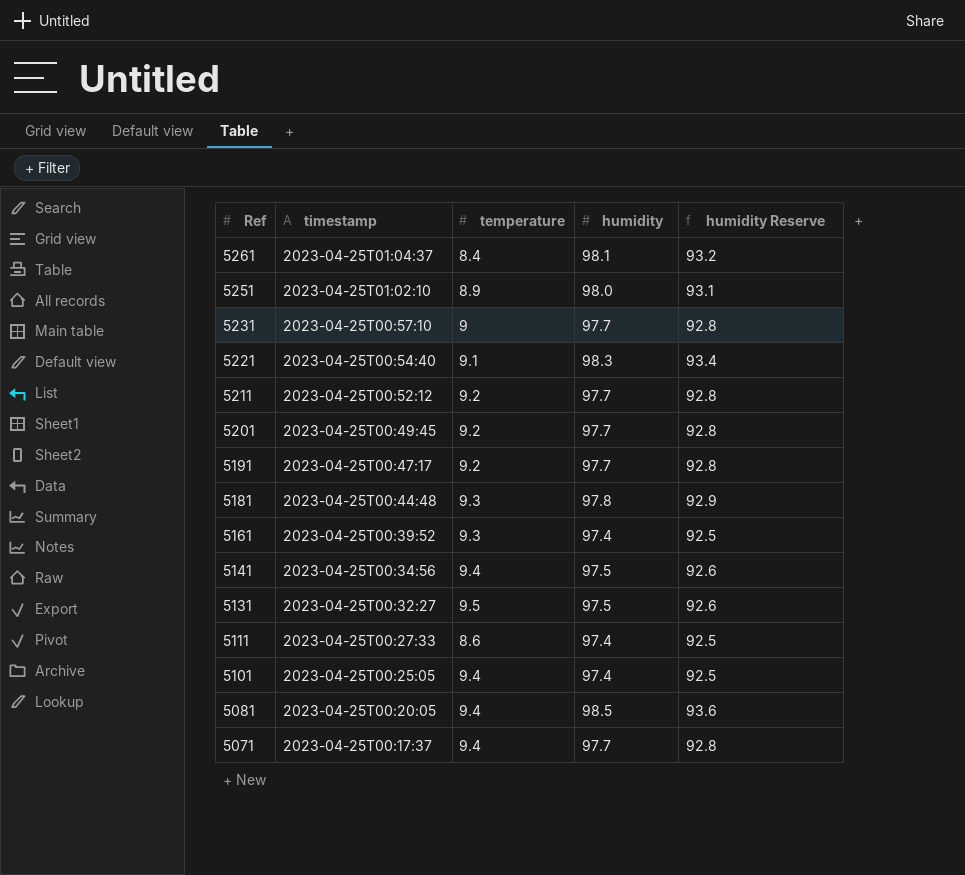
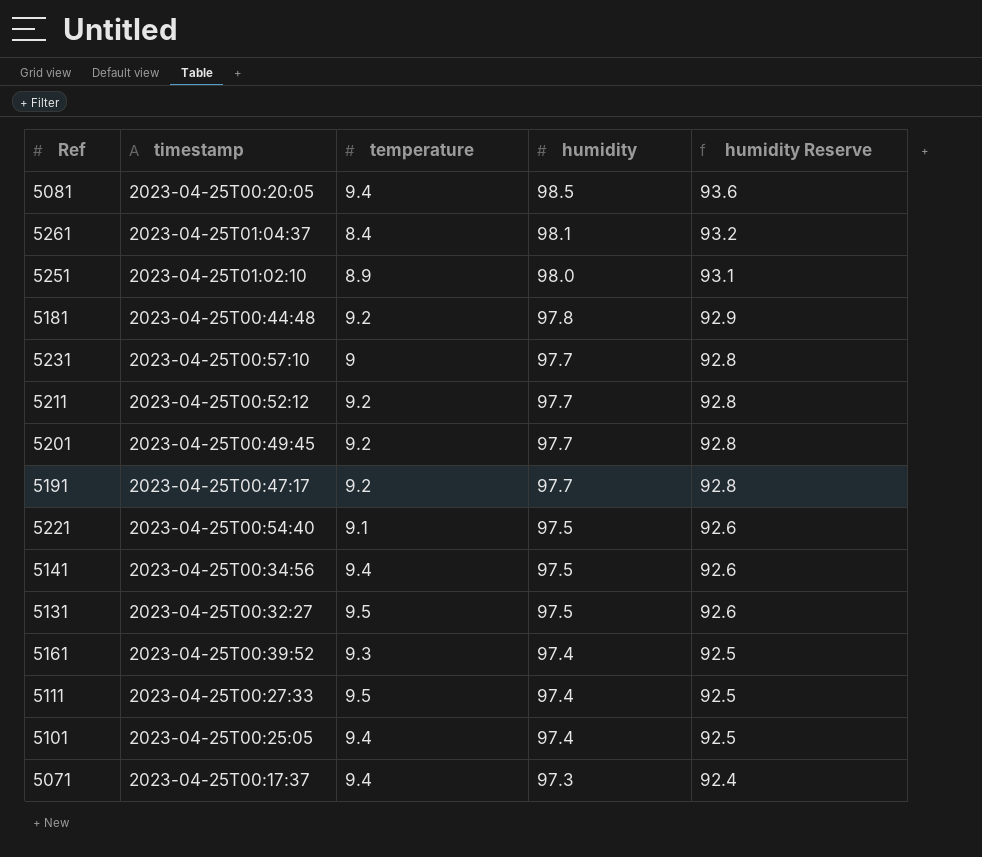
row order: Ref descending -> humidity descending
5181 | temperature: 9.3 -> 9.2
5221 | humidity: 98.3 -> 97.5
5221 | humidity Reserve: 93.4 -> 92.6
5111 | temperature: 8.6 -> 9.5
5071 | humidity: 97.7 -> 97.3
5071 | humidity Reserve: 92.8 -> 92.4

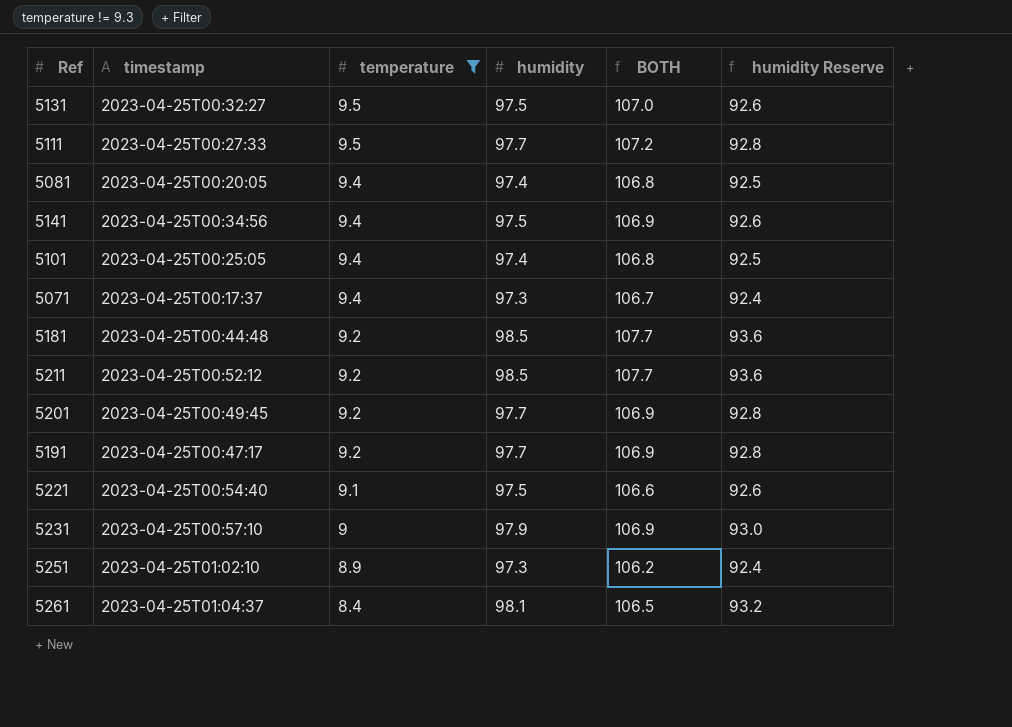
filter: none -> temperature != 9.3
row order: humidity descending -> temperature descending
column BOTH | formula: none -> [temperature] + [humidity]
5111 | humidity: 97.4 -> 97.7
5111 | humidity Reserve: 92.5 -> 92.8
5081 | humidity: 98.5 -> 97.4
5081 | humidity Reserve: 93.6 -> 92.5
5181 | humidity: 97.8 -> 98.5
5181 | humidity Reserve: 92.9 -> 93.6
5211 | humidity: 97.7 -> 98.5
5211 | humidity Reserve: 92.8 -> 93.6
5231 | humidity: 97.7 -> 97.9
5231 | humidity Reserve: 92.8 -> 93.0
5251 | humidity: 98.0 -> 97.3
5251 | humidity Reserve: 93.1 -> 92.4

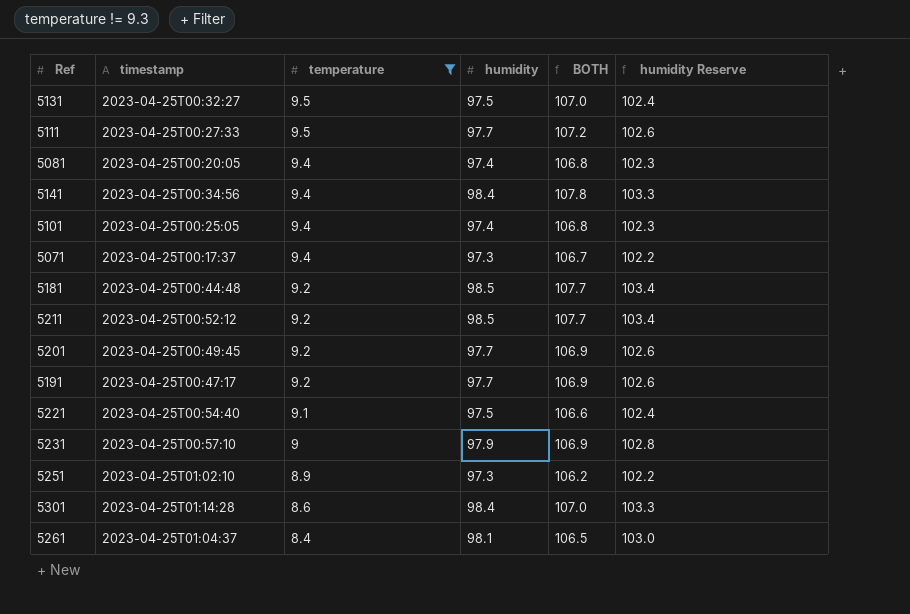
column humidity Reserve | formula: [humidity] * 0.95 -> [humidity] * 1.05
5141 | humidity: 97.5 -> 98.4
5141 | BOTH: 106.9 -> 107.8
row 5301: none -> 2023-04-25T01:14:28 | 8.6 | 98.4 | 107.0 | 103.3

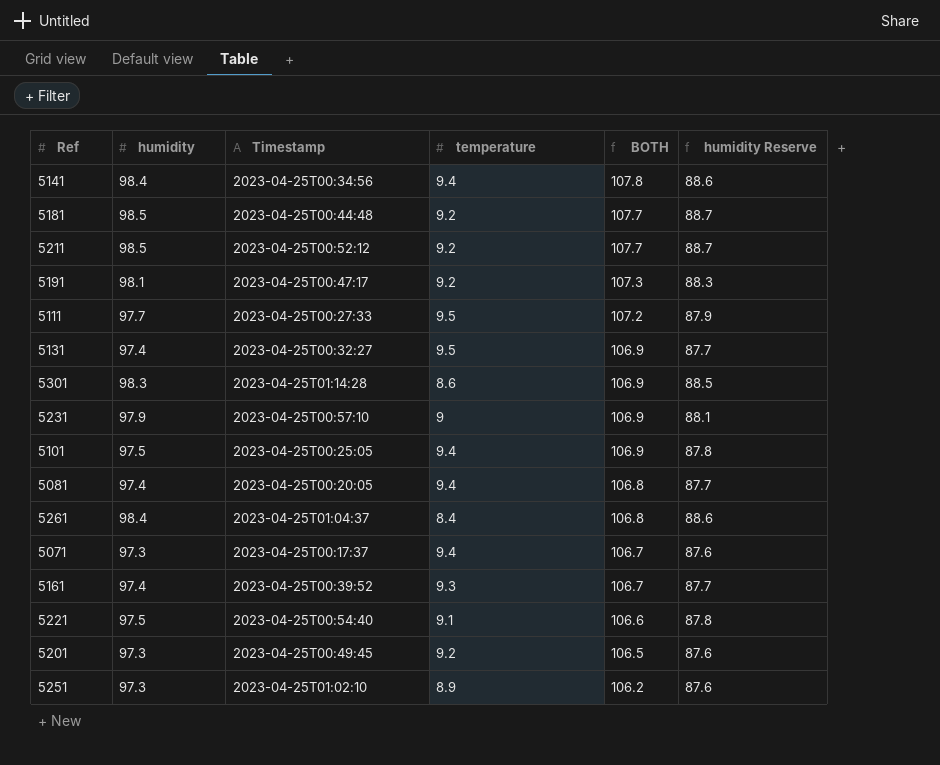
filter: temperature != 9.3 -> none
row order: temperature descending -> BOTH descending
column humidity | position: 4 -> 2
column name: timestamp -> Timestamp
column humidity Reserve | formula: [humidity] * 1.05 -> [humidity] * 0.9
5191 | humidity: 97.7 -> 98.1
5191 | BOTH: 106.9 -> 107.3
5131 | humidity: 97.5 -> 97.4
5131 | BOTH: 107.0 -> 106.9
5301 | humidity: 98.4 -> 98.3
5301 | BOTH: 107.0 -> 106.9
5101 | humidity: 97.4 -> 97.5
5101 | BOTH: 106.8 -> 106.9
5261 | humidity: 98.1 -> 98.4
5261 | BOTH: 106.5 -> 106.8
5201 | humidity: 97.7 -> 97.3
5201 | BOTH: 106.9 -> 106.5

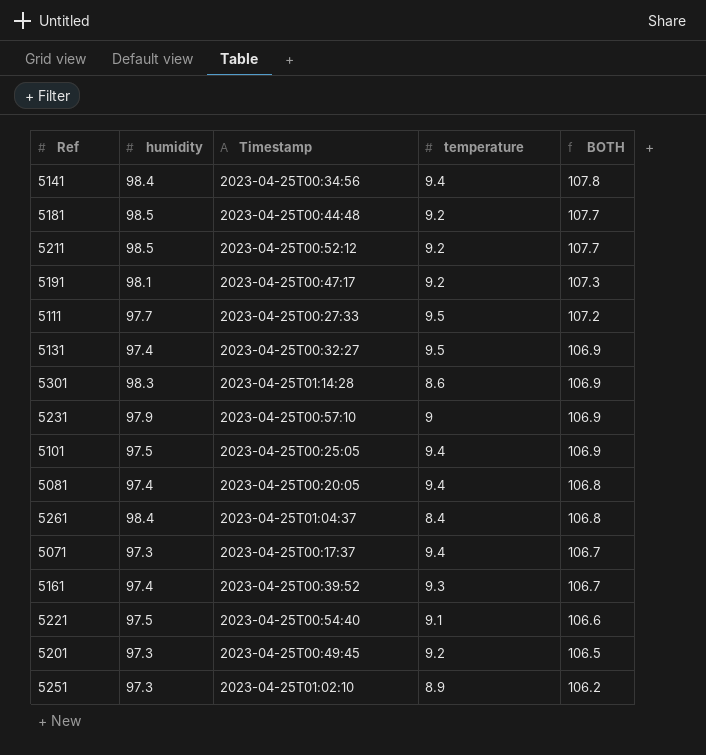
column humidity Reserve | formula: [humidity] * 0.9 -> none

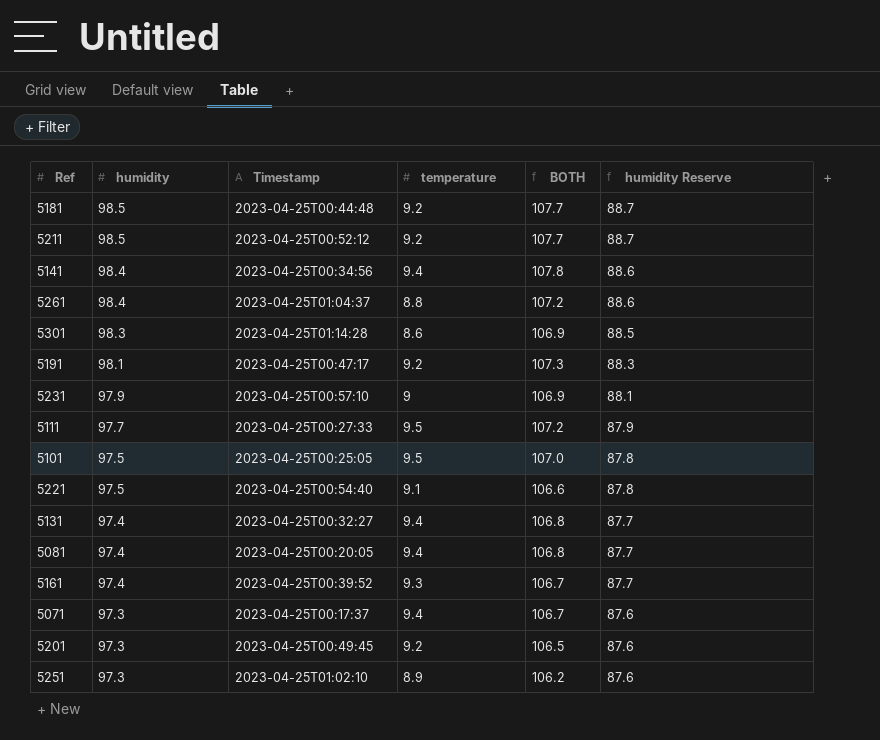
row order: BOTH descending -> humidity descending
column humidity Reserve | formula: none -> [humidity] * 0.9
5261 | temperature: 8.4 -> 8.8
5261 | BOTH: 106.8 -> 107.2
5101 | temperature: 9.4 -> 9.5
5101 | BOTH: 106.9 -> 107.0
5131 | temperature: 9.5 -> 9.4
5131 | BOTH: 106.9 -> 106.8

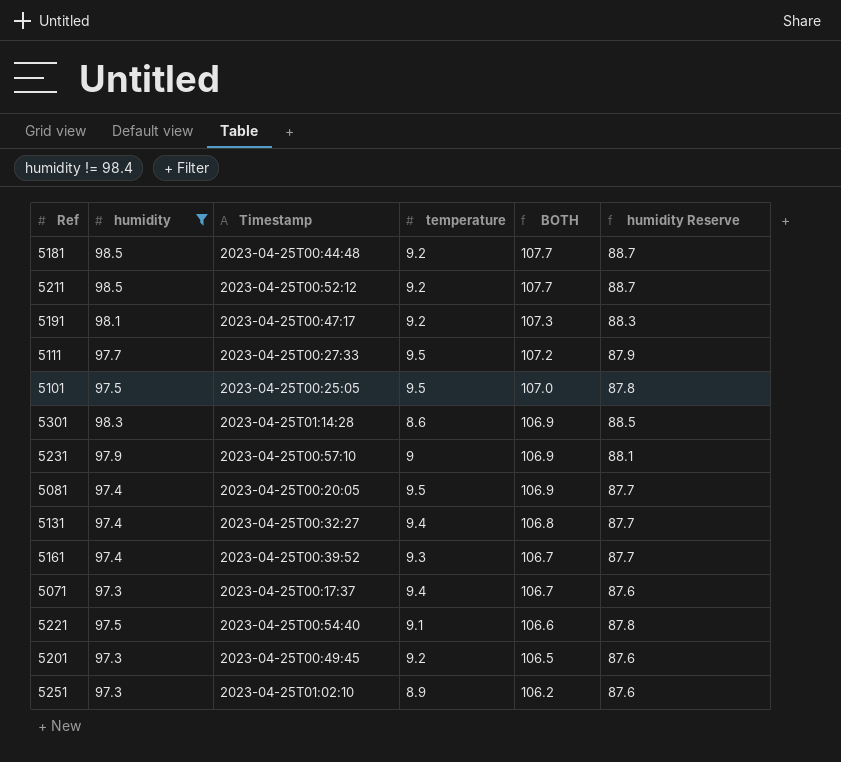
filter: none -> humidity != 98.4
row order: humidity descending -> BOTH descending
5081 | temperature: 9.4 -> 9.5
5081 | BOTH: 106.8 -> 106.9

